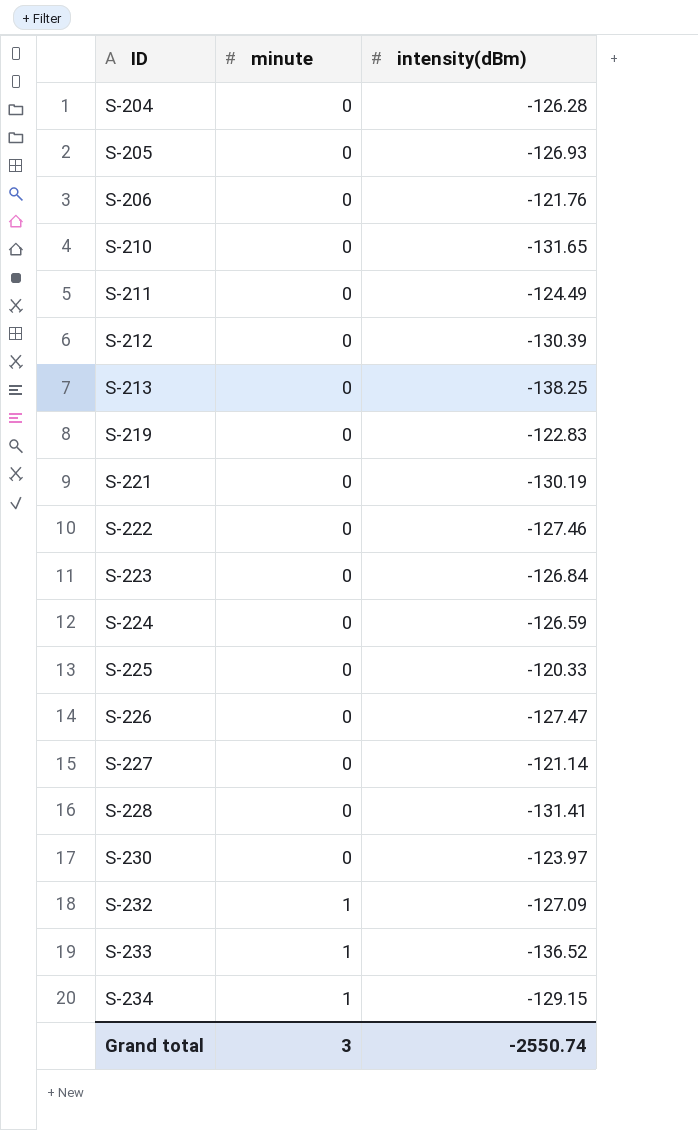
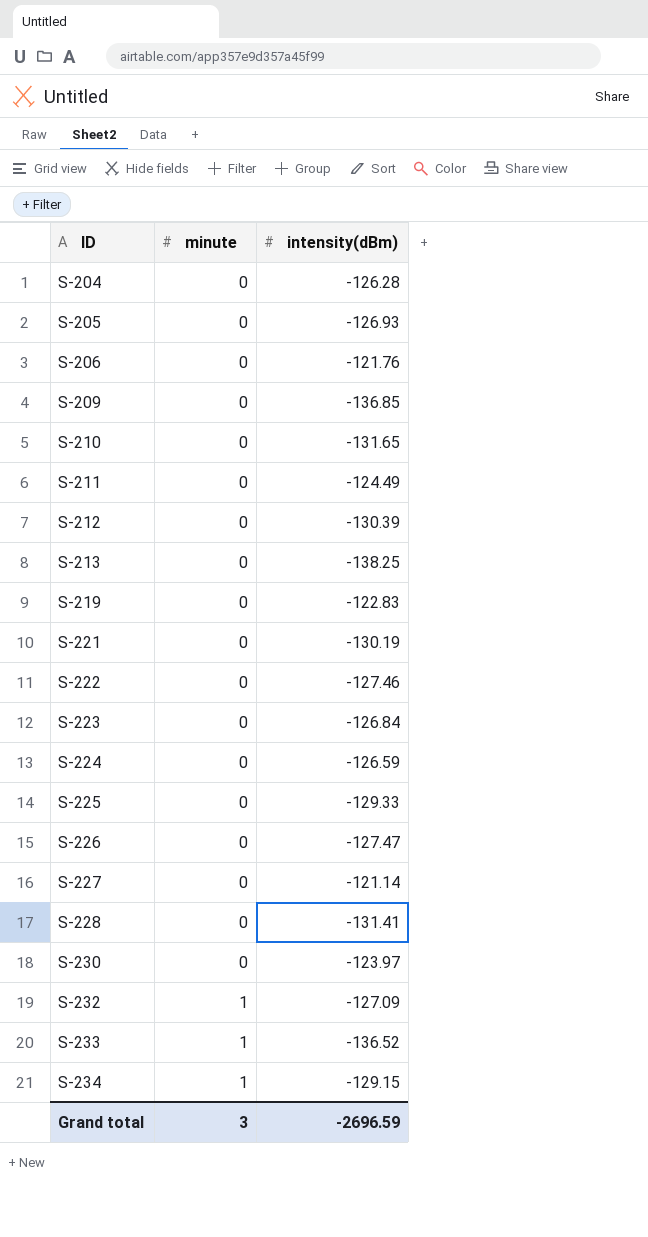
row S-209: none -> 0 | -136.85
S-225 | intensity(dBm): -120.33 -> -129.33
Grand total | intensity(dBm): -2550.74 -> -2696.59

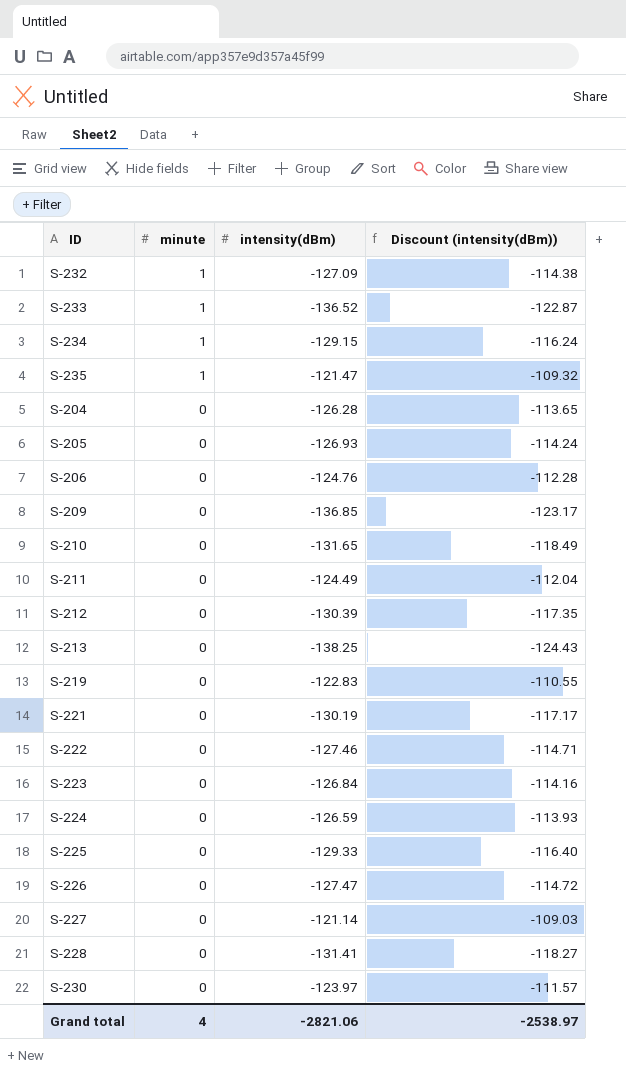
row order: ID ascending -> minute descending
column Discount (intensity(dBm)) | formula: none -> [intensity(dBm)] * 0.9
row S-235: none -> 1 | -121.47 | -109.32
S-206 | intensity(dBm): -121.76 -> -124.76
Grand total | minute: 3 -> 4
Grand total | intensity(dBm): -2696.59 -> -2821.06

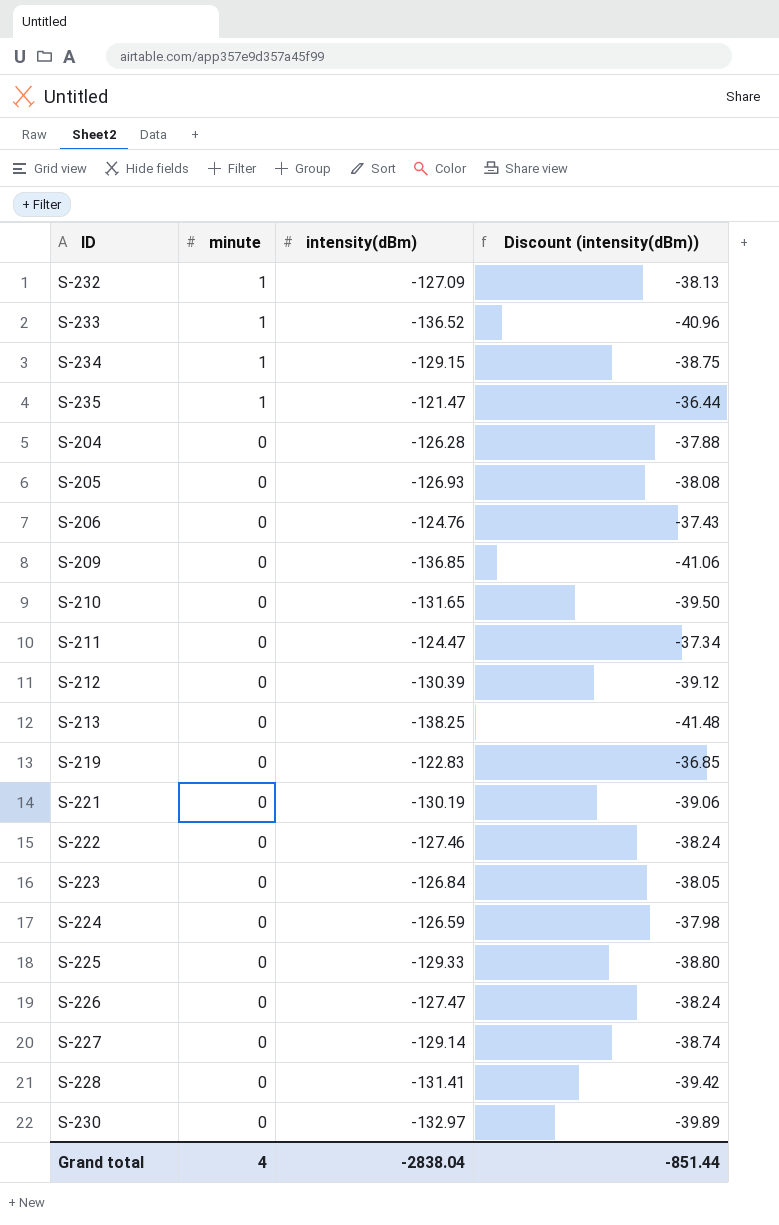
column Discount (intensity(dBm)) | formula: [intensity(dBm)] * 0.9 -> [intensity(dBm)] * 0.3
S-211 | intensity(dBm): -124.49 -> -124.47
S-227 | intensity(dBm): -121.14 -> -129.14
S-230 | intensity(dBm): -123.97 -> -132.97
Grand total | intensity(dBm): -2821.06 -> -2838.04
Grand total | Discount (intensity(dBm)): -2538.97 -> -851.44

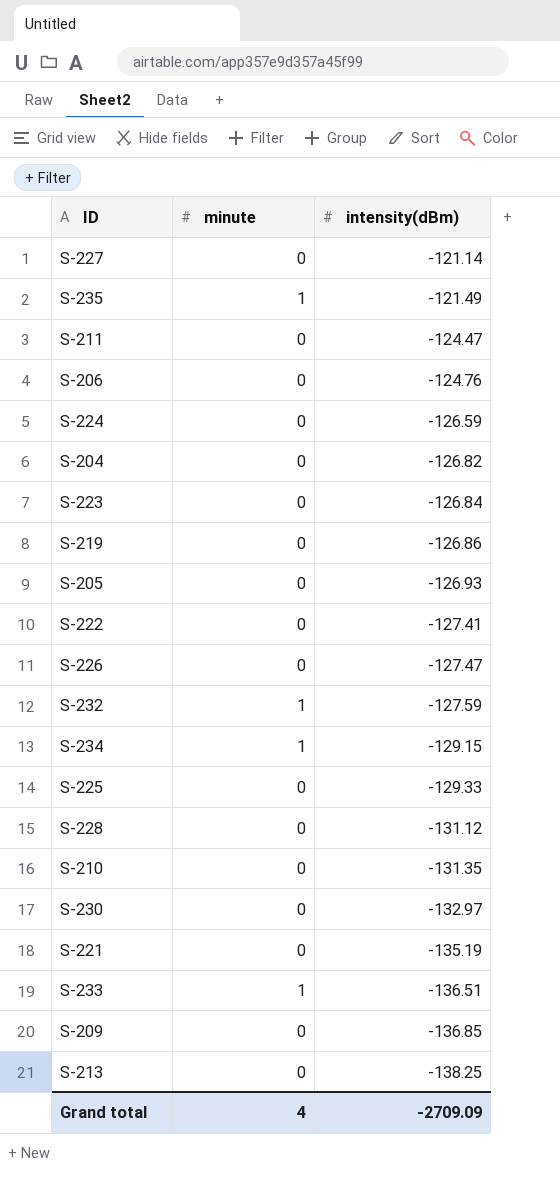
row order: minute descending -> intensity(dBm) descending
column Discount (intensity(dBm)) | formula: [intensity(dBm)] * 0.3 -> none
row S-212: 0 | -130.39 | -39.12 -> none
S-227 | intensity(dBm): -129.14 -> -121.14
S-235 | intensity(dBm): -121.47 -> -121.49
S-204 | intensity(dBm): -126.28 -> -126.82
S-219 | intensity(dBm): -122.83 -> -126.86
S-222 | intensity(dBm): -127.46 -> -127.41
S-232 | intensity(dBm): -127.09 -> -127.59
S-228 | intensity(dBm): -131.41 -> -131.12
S-210 | intensity(dBm): -131.65 -> -131.35
S-221 | intensity(dBm): -130.19 -> -135.19
S-233 | intensity(dBm): -136.52 -> -136.51
Grand total | intensity(dBm): -2838.04 -> -2709.09

